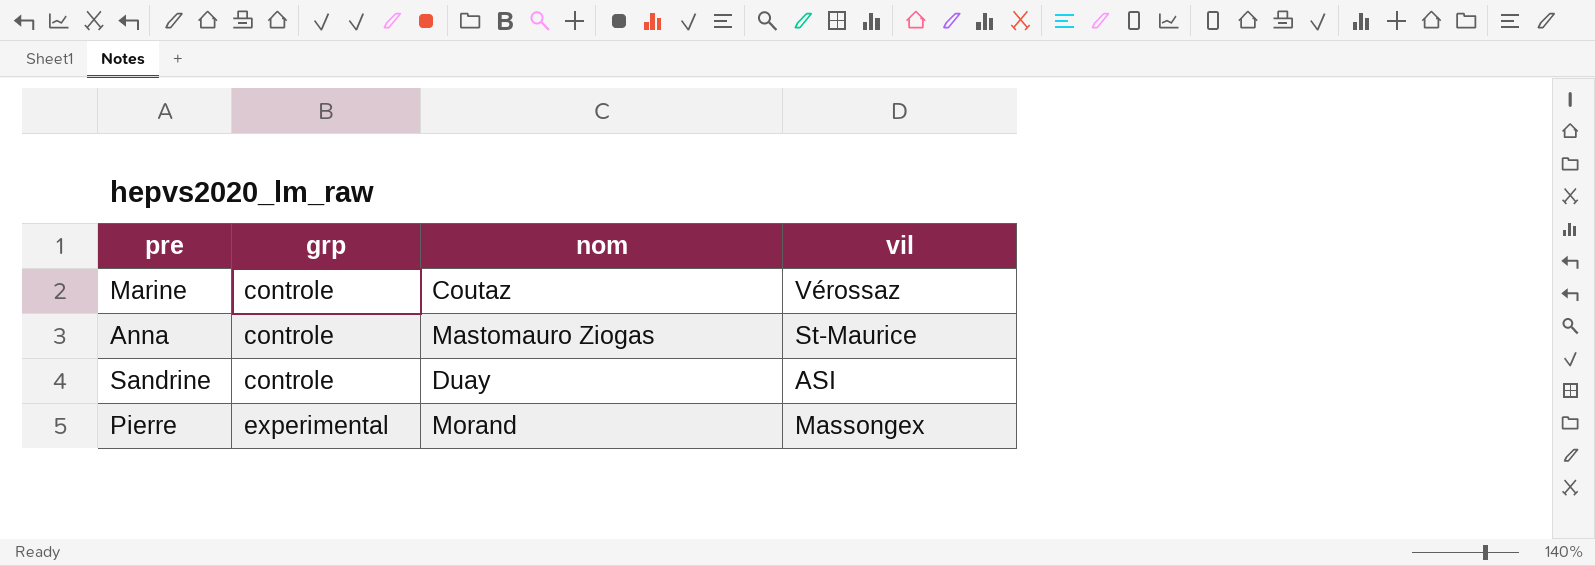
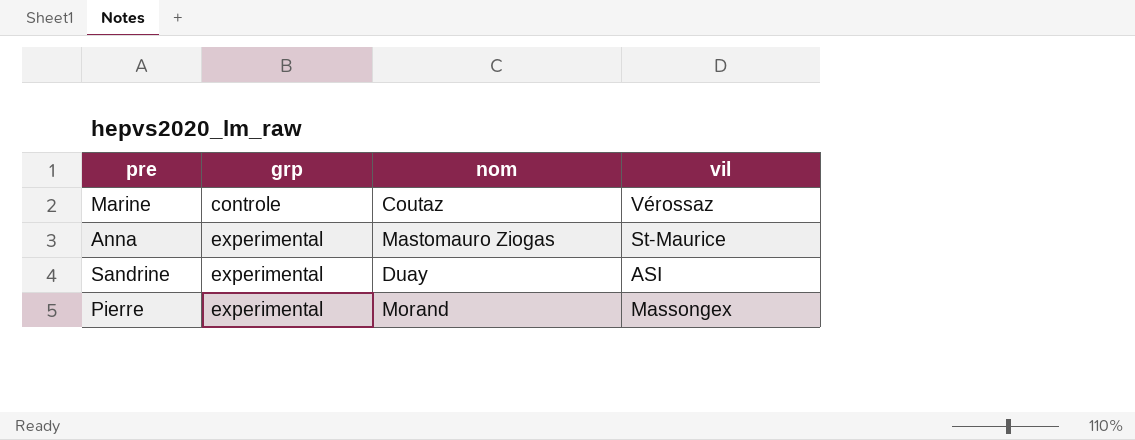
Anna | grp: controle -> experimental
Sandrine | grp: controle -> experimental

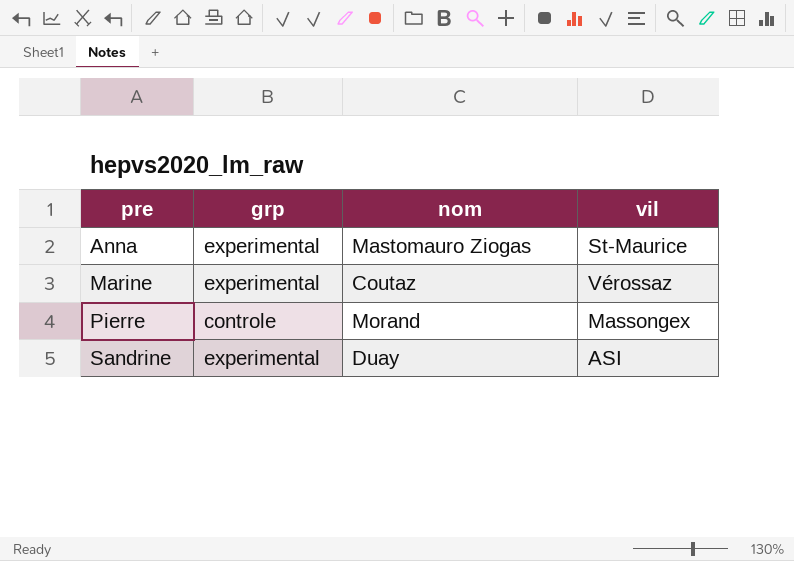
row order: grp ascending -> pre ascending
Marine | grp: controle -> experimental
Pierre | grp: experimental -> controle

